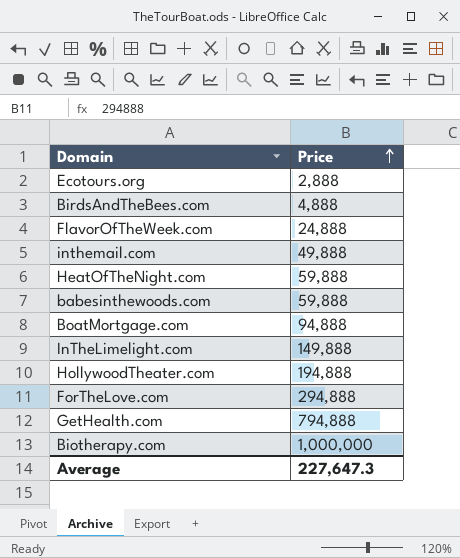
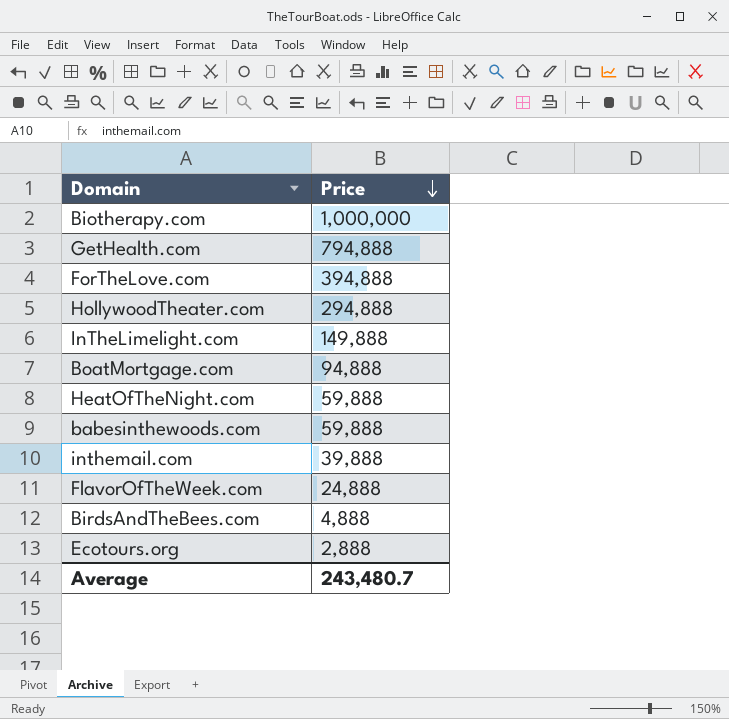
row order: Price ascending -> Price descending
ForTheLove.com | Price: 294,888 -> 394,888
HollywoodTheater.com | Price: 194,888 -> 294,888
inthemail.com | Price: 49,888 -> 39,888
Average | Price: 227,647.3 -> 243,480.7

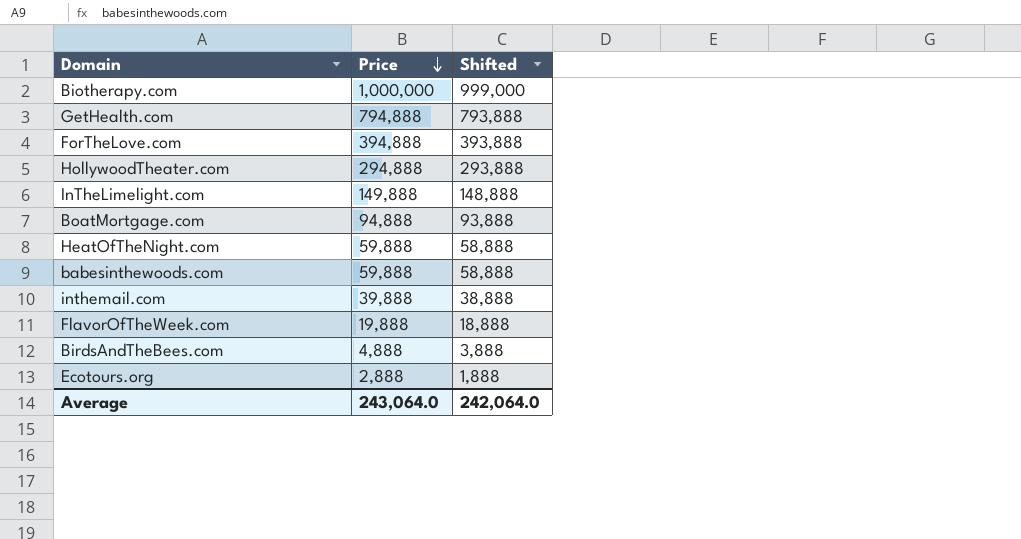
column Shifted | formula: none -> [Price] - 1000
FlavorOfTheWeek.com | Price: 24,888 -> 19,888
Average | Price: 243,480.7 -> 243,064.0

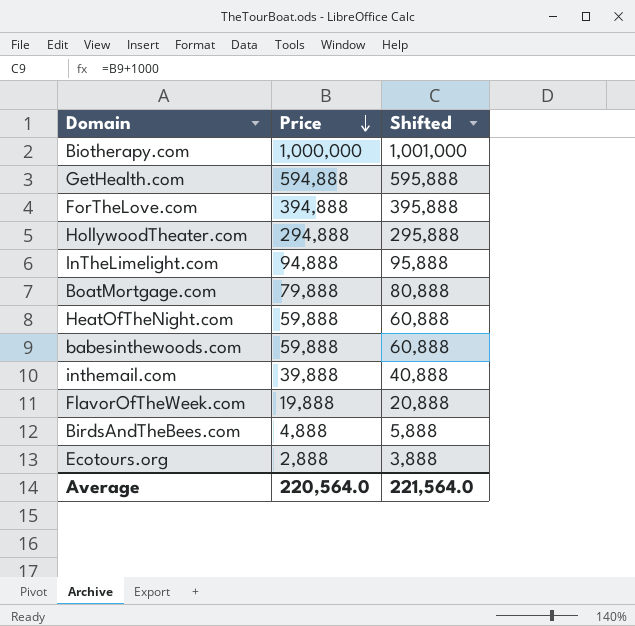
column Shifted | formula: [Price] - 1000 -> [Price] + 1000
GetHealth.com | Price: 794,888 -> 594,888
InTheLimelight.com | Price: 149,888 -> 94,888
BoatMortgage.com | Price: 94,888 -> 79,888
Average | Price: 243,064.0 -> 220,564.0
Average | Shifted: 242,064.0 -> 221,564.0

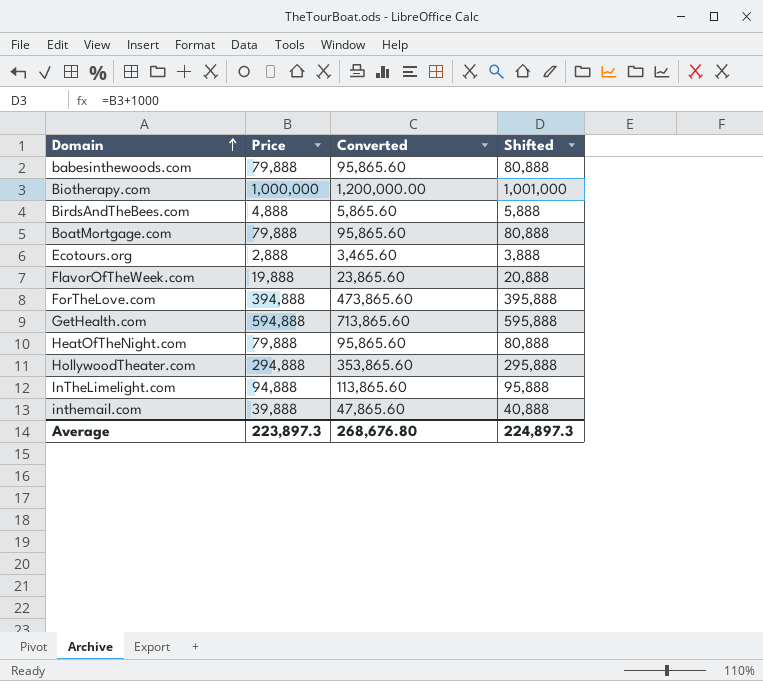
row order: Price descending -> Domain ascending
column Converted | formula: none -> [Price] * 1.2
babesinthewoods.com | Price: 59,888 -> 79,888
babesinthewoods.com | Shifted: 60,888 -> 80,888
HeatOfTheNight.com | Price: 59,888 -> 79,888
HeatOfTheNight.com | Shifted: 60,888 -> 80,888
Average | Price: 220,564.0 -> 223,897.3
Average | Shifted: 221,564.0 -> 224,897.3

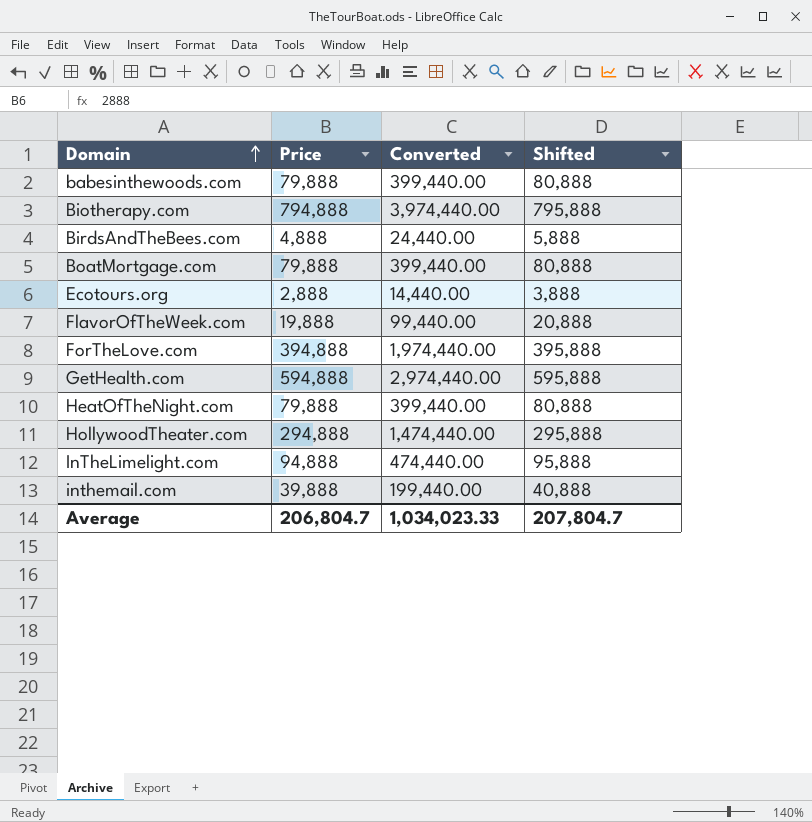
column Converted | formula: [Price] * 1.2 -> [Price] * 5
Biotherapy.com | Price: 1,000,000 -> 794,888
Biotherapy.com | Shifted: 1,001,000 -> 795,888
Average | Price: 223,897.3 -> 206,804.7
Average | Converted: 268,676.80 -> 1,034,023.33
Average | Shifted: 224,897.3 -> 207,804.7

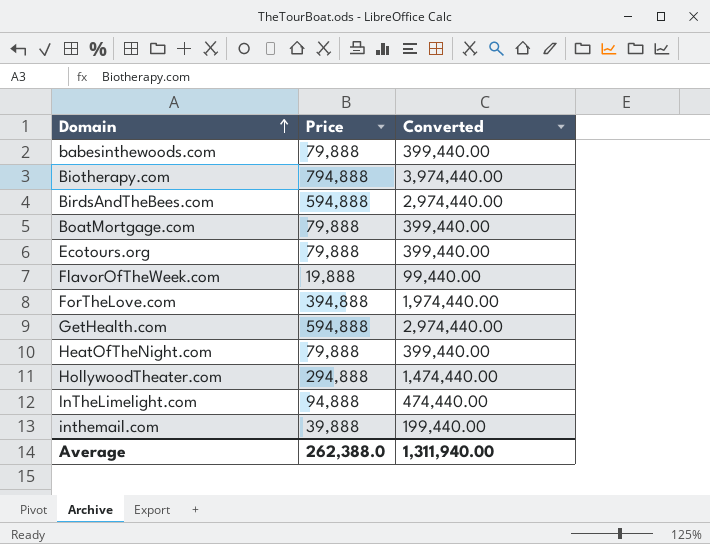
column Shifted | formula: [Price] + 1000 -> none
BirdsAndTheBees.com | Price: 4,888 -> 594,888
BirdsAndTheBees.com | Converted: 24,440.00 -> 2,974,440.00
Ecotours.org | Price: 2,888 -> 79,888
Ecotours.org | Converted: 14,440.00 -> 399,440.00
Average | Price: 206,804.7 -> 262,388.0
Average | Converted: 1,034,023.33 -> 1,311,940.00

